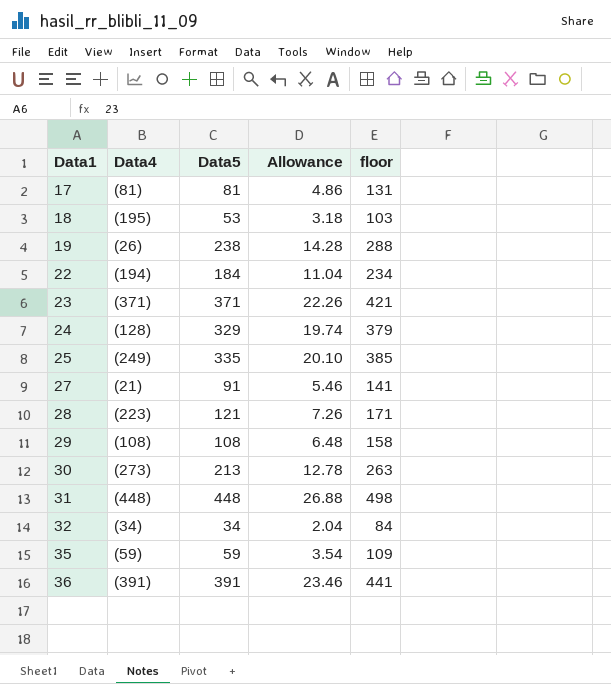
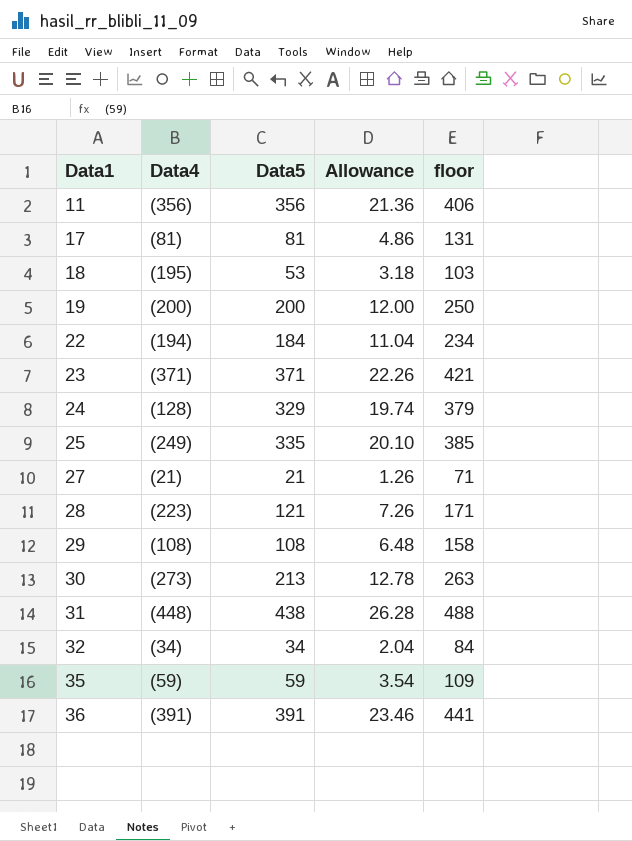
row 11: none -> (356) | 356 | 21.36 | 406
19 | Data4: (26) -> (200)
19 | Data5: 238 -> 200
19 | Allowance: 14.28 -> 12.00
19 | floor: 288 -> 250
27 | Data5: 91 -> 21
27 | Allowance: 5.46 -> 1.26
27 | floor: 141 -> 71
31 | Data5: 448 -> 438
31 | Allowance: 26.88 -> 26.28
31 | floor: 498 -> 488

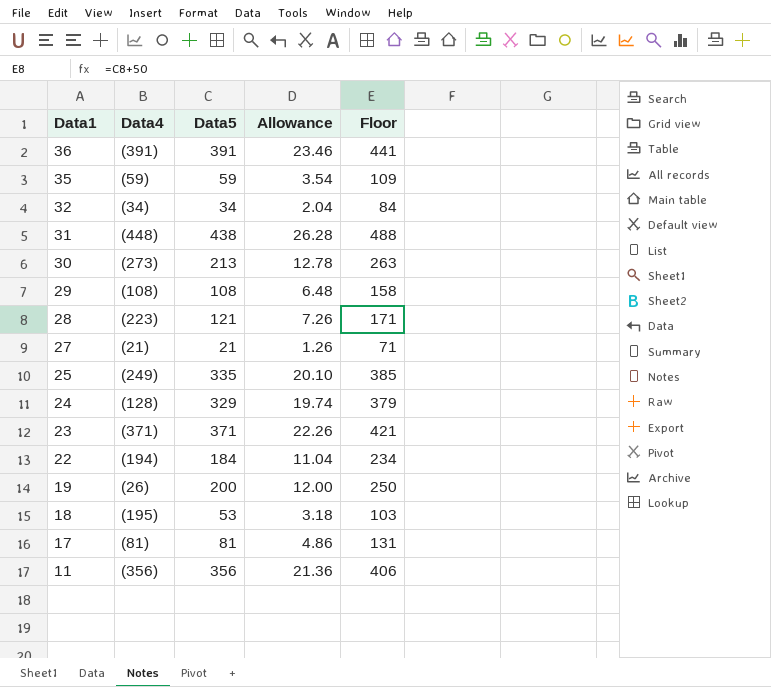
row order: Data1 ascending -> Data1 descending
column name: floor -> Floor
19 | Data4: (200) -> (26)

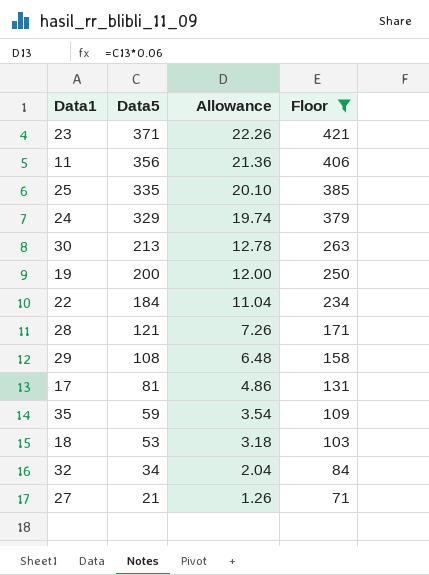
filter: none -> Floor <= 421
row order: Data1 descending -> Data5 descending
column Data4 | position: 2 -> none

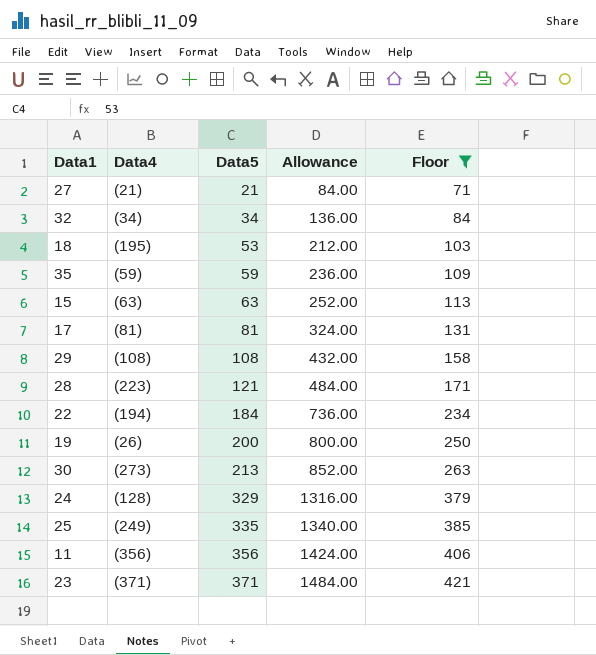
row order: Data5 descending -> Data5 ascending
column Data4 | position: none -> 2
column Allowance | formula: [Data5] * 0.06 -> [Data5] * 4
row 15: none -> (63) | 63 | 252.00 | 113

